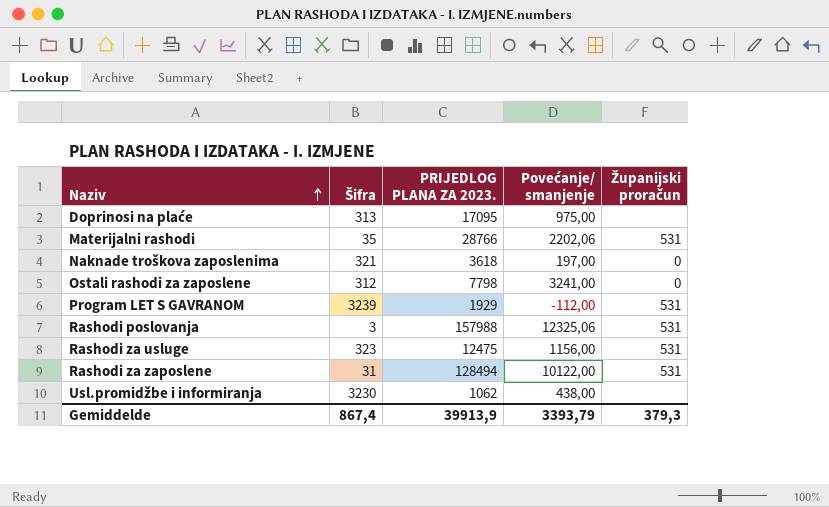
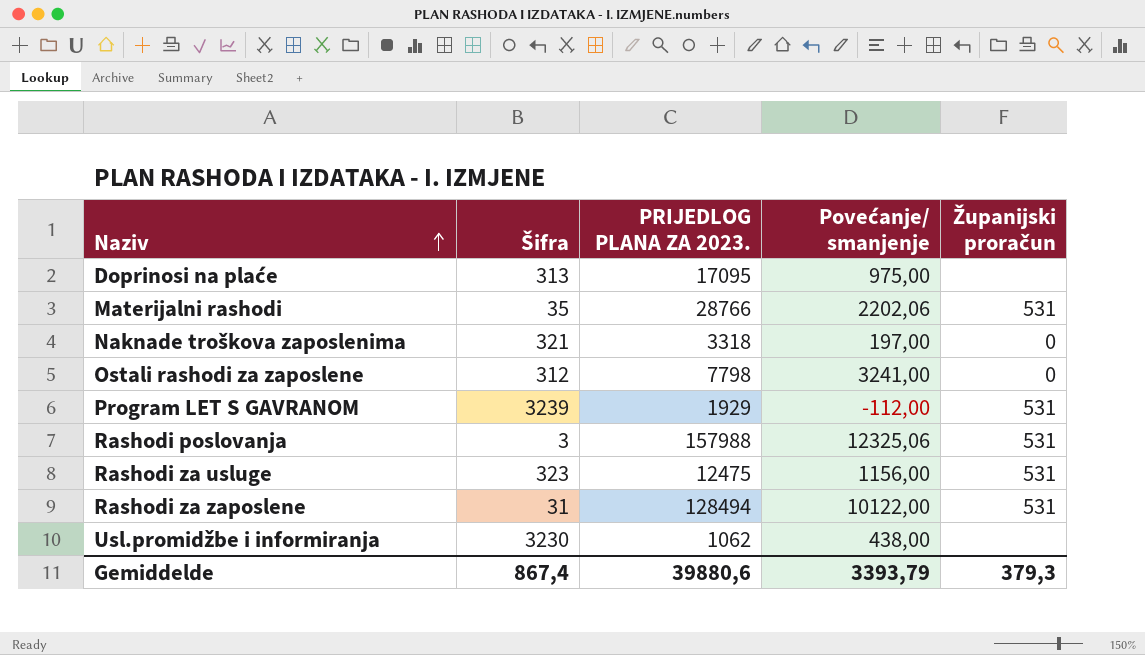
Naknade troškova zaposlenima | PRIJEDLOG PLANA ZA 2023.: 3618 -> 3318
Gemiddelde | PRIJEDLOG PLANA ZA 2023.: 39913,9 -> 39880,6

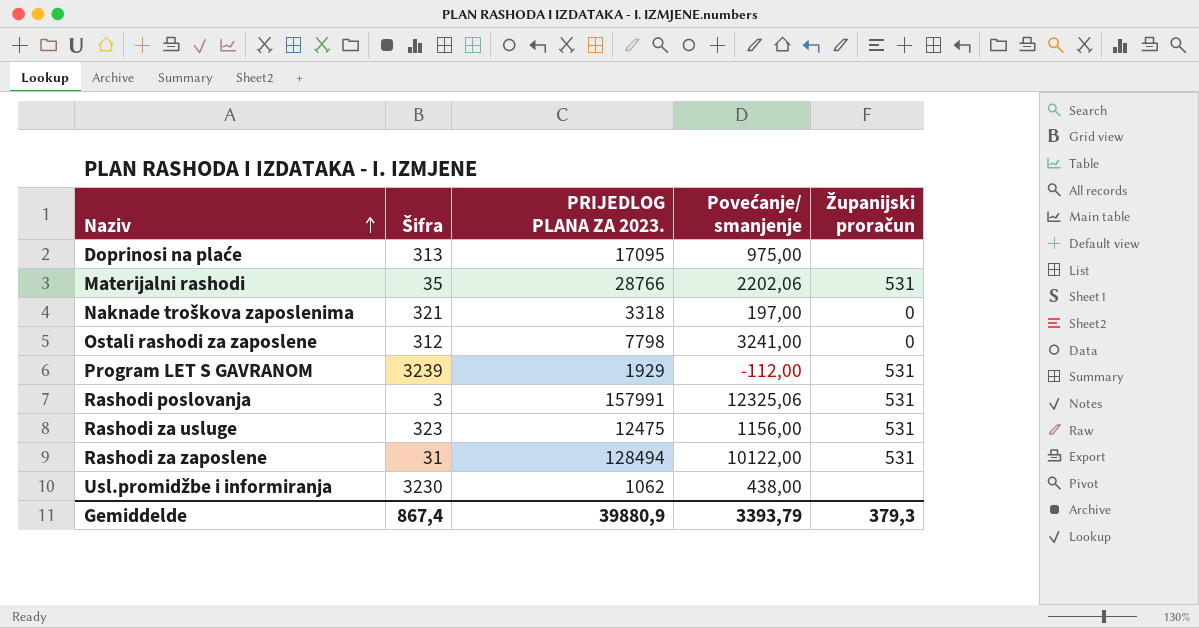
Rashodi poslovanja | PRIJEDLOG PLANA ZA 2023.: 157988 -> 157991
Gemiddelde | PRIJEDLOG PLANA ZA 2023.: 39880,6 -> 39880,9

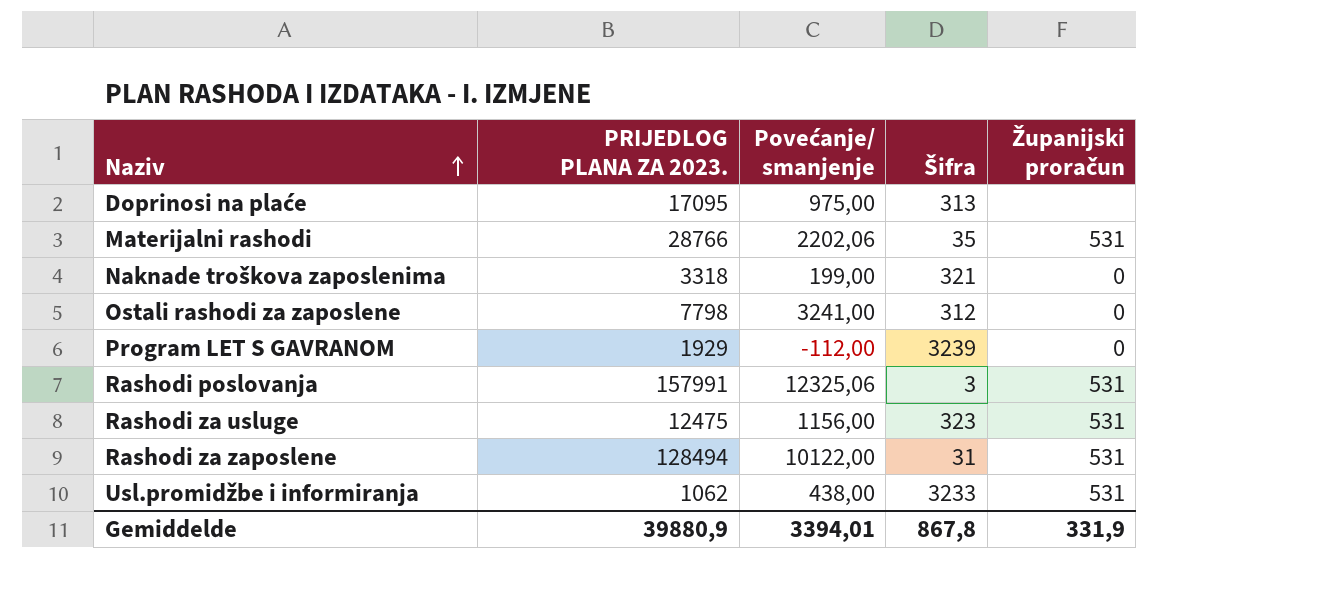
column Šifra | position: 2 -> 4
Naknade troškova zaposlenima | Povećanje/ smanjenje: 197,00 -> 199,00
Program LET S GAVRANOM | Županijski proračun: 531 -> 0
Usl.promidžbe i informiranja | Šifra: 3230 -> 3233
Usl.promidžbe i informiranja | Županijski proračun: none -> 531
Gemiddelde | Povećanje/ smanjenje: 3393,79 -> 3394,01
Gemiddelde | Šifra: 867,4 -> 867,8
Gemiddelde | Županijski proračun: 379,3 -> 331,9

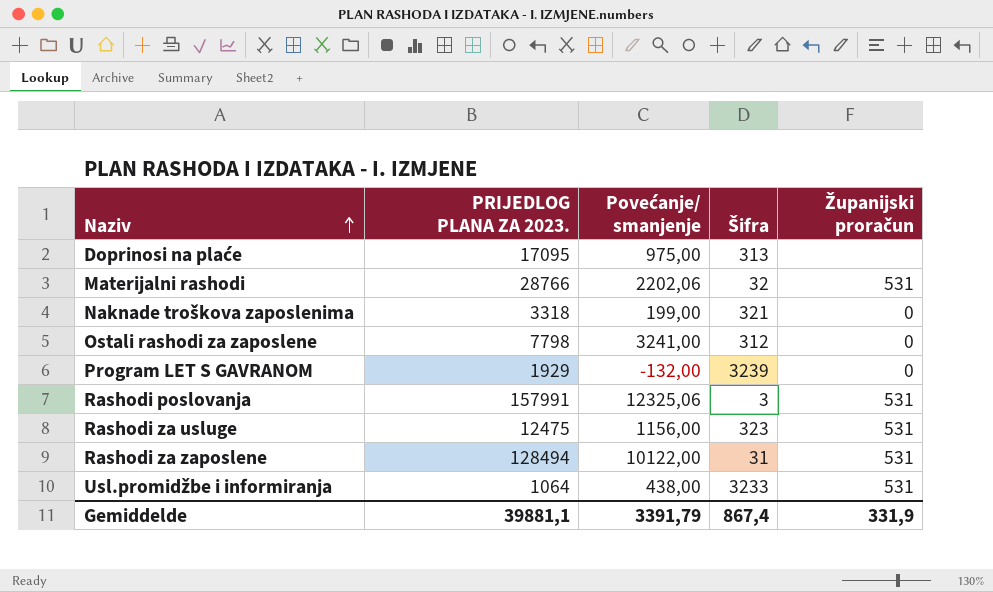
Materijalni rashodi | Šifra: 35 -> 32
Program LET S GAVRANOM | Povećanje/ smanjenje: -112,00 -> -132,00
Usl.promidžbe i informiranja | PRIJEDLOG PLANA ZA 2023.: 1062 -> 1064
Gemiddelde | PRIJEDLOG PLANA ZA 2023.: 39880,9 -> 39881,1
Gemiddelde | Povećanje/ smanjenje: 3394,01 -> 3391,79
Gemiddelde | Šifra: 867,8 -> 867,4

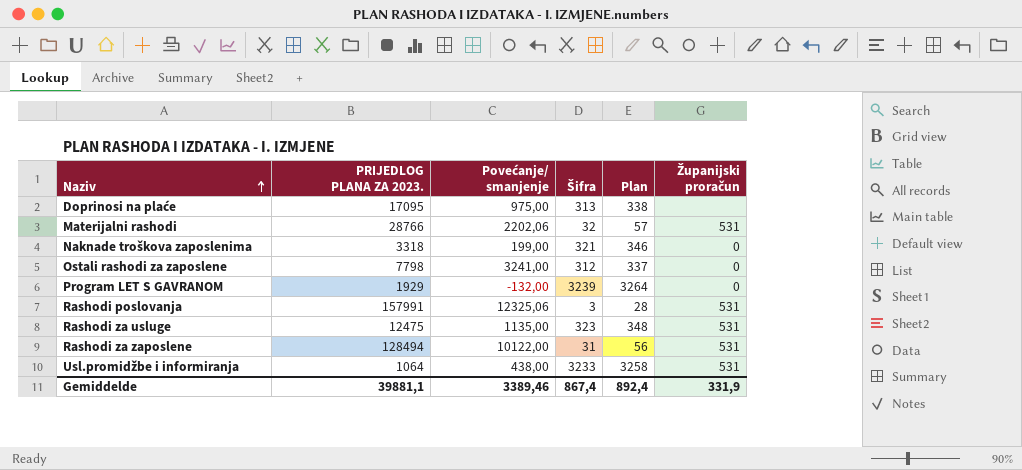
column Plan | formula: none -> [Šifra] + 25
Rashodi za usluge | Povećanje/ smanjenje: 1156,00 -> 1135,00
Gemiddelde | Povećanje/ smanjenje: 3391,79 -> 3389,46

